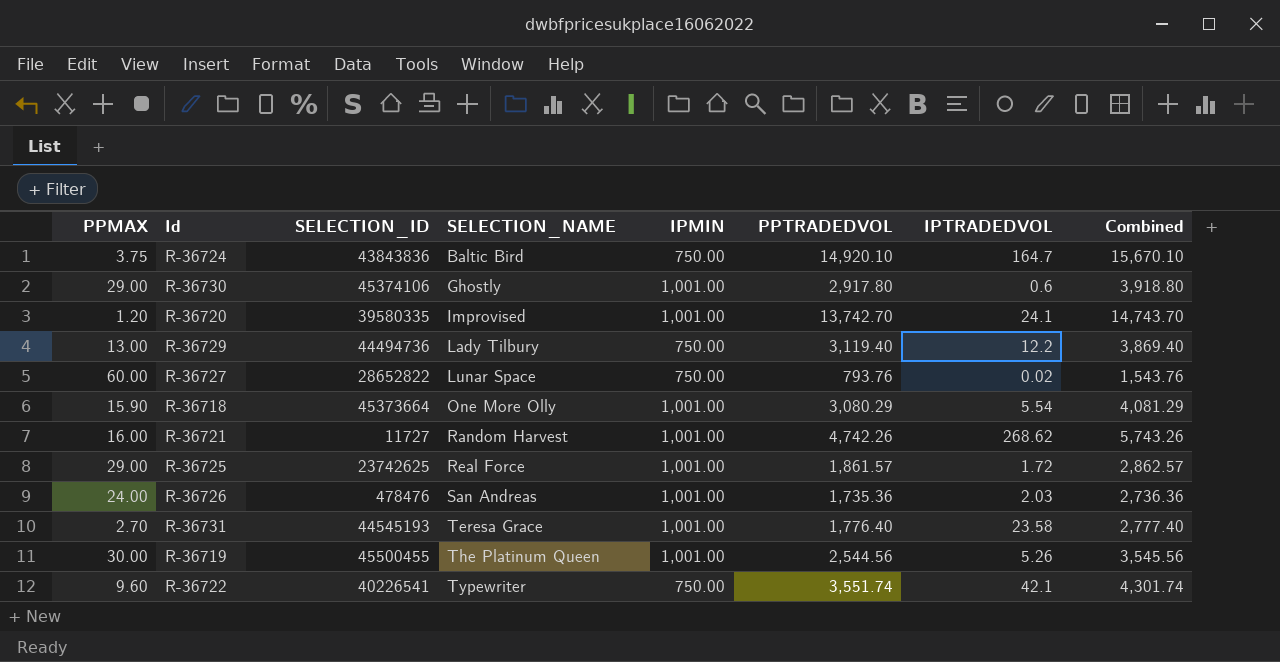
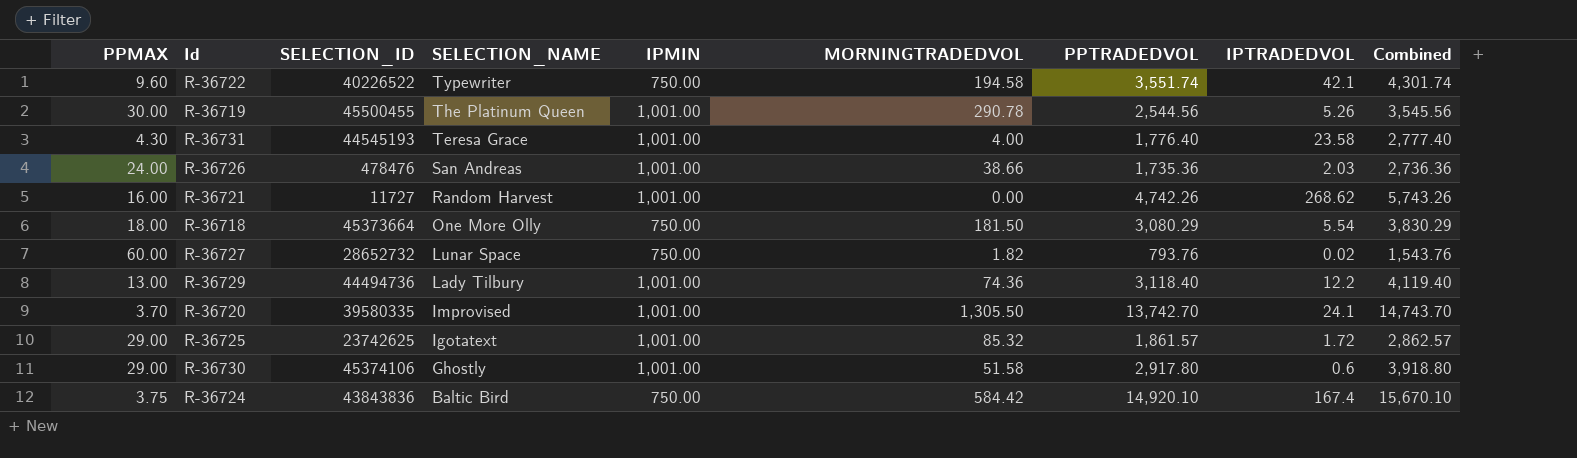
row order: SELECTION_NAME ascending -> SELECTION_NAME descending
column MORNINGTRADEDVOL | position: none -> 6
R-36722 | SELECTION_ID: 40226541 -> 40226522
R-36731 | PPMAX: 2.70 -> 4.30
R-36718 | PPMAX: 15.90 -> 18.00
R-36718 | IPMIN: 1,001.00 -> 750.00
R-36718 | Combined: 4,081.29 -> 3,830.29
R-36727 | SELECTION_ID: 28652822 -> 28652732
R-36729 | IPMIN: 750.00 -> 1,001.00
R-36729 | PPTRADEDVOL: 3,119.40 -> 3,118.40
R-36729 | Combined: 3,869.40 -> 4,119.40
R-36720 | PPMAX: 1.20 -> 3.70
R-36725 | SELECTION_NAME: Real Force -> Igotatext
R-36724 | IPTRADEDVOL: 164.7 -> 167.4

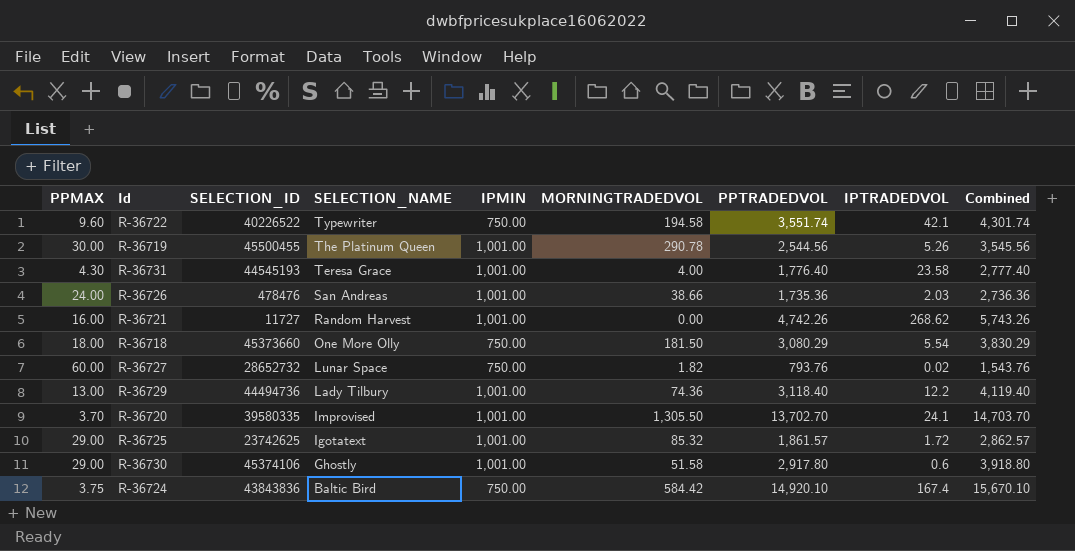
R-36718 | SELECTION_ID: 45373664 -> 45373660
R-36720 | PPTRADEDVOL: 13,742.70 -> 13,702.70
R-36720 | Combined: 14,743.70 -> 14,703.70

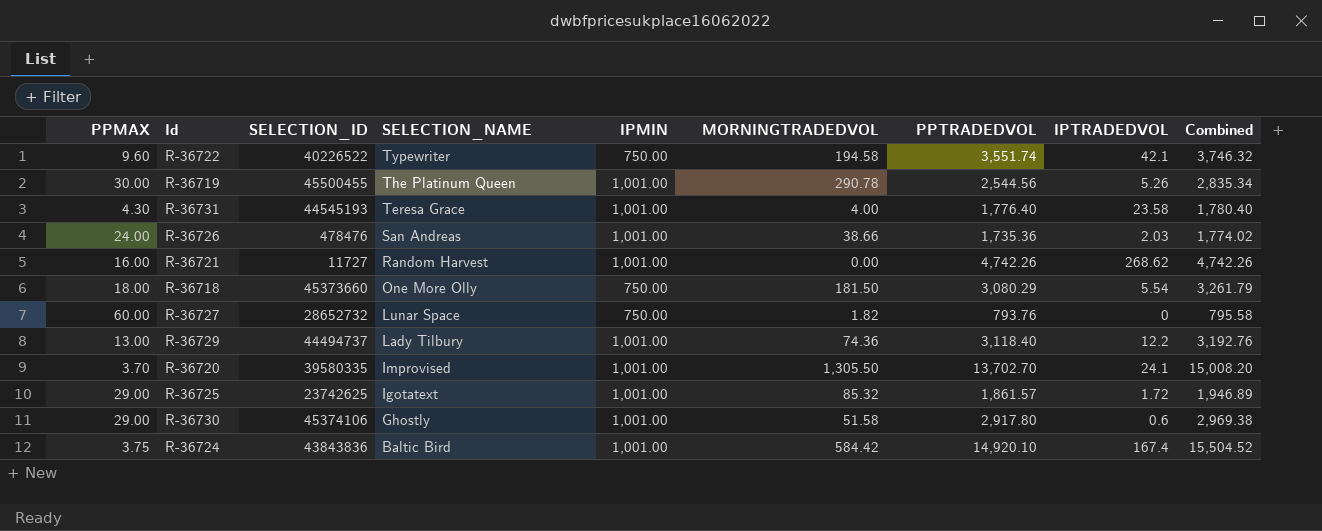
column Combined | formula: [IPMIN] + [PPTRADEDVOL] -> [MORNINGTRADEDVOL] + [PPTRADEDVOL]
R-36727 | IPTRADEDVOL: 0.02 -> 0
R-36729 | SELECTION_ID: 44494736 -> 44494737
R-36724 | IPMIN: 750.00 -> 1,001.00

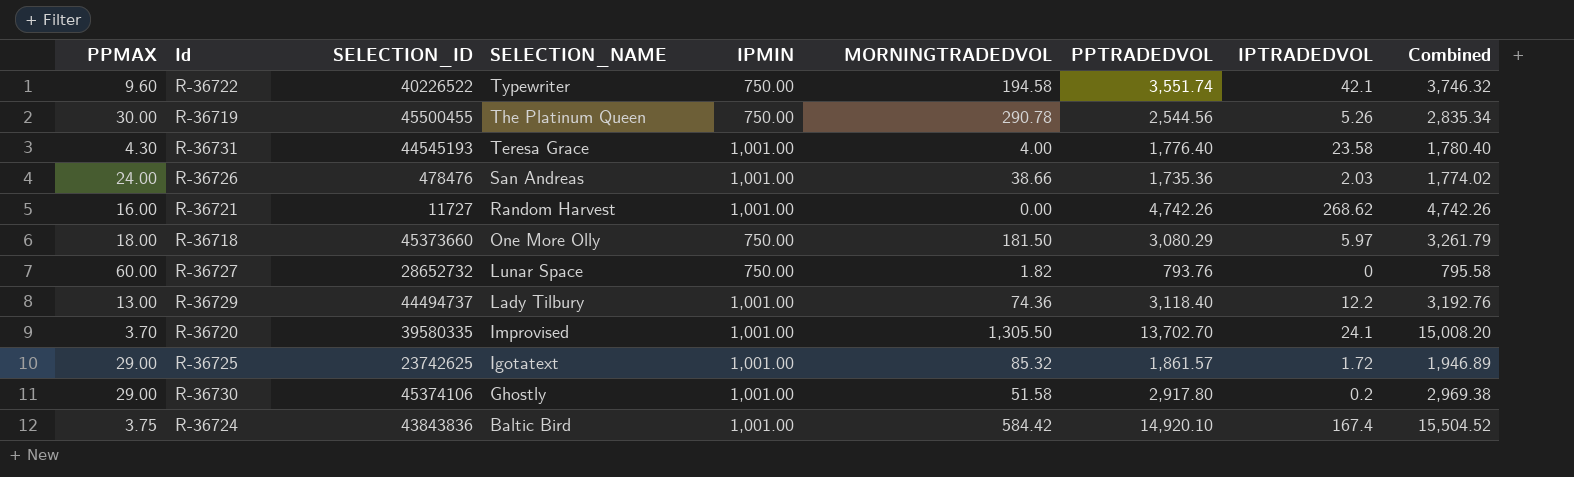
R-36719 | IPMIN: 1,001.00 -> 750.00
R-36718 | IPTRADEDVOL: 5.54 -> 5.97
R-36730 | IPTRADEDVOL: 0.6 -> 0.2

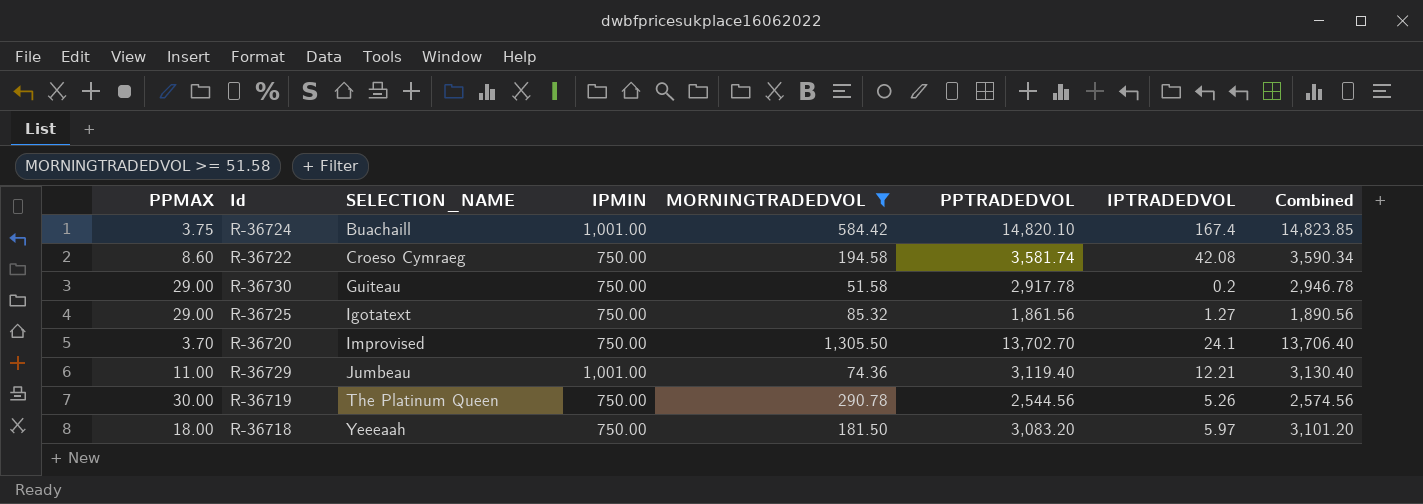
filter: none -> MORNINGTRADEDVOL >= 51.58
row order: SELECTION_NAME descending -> SELECTION_NAME ascending
column SELECTION_ID | position: 3 -> none
column Combined | formula: [MORNINGTRADEDVOL] + [PPTRADEDVOL] -> [PPMAX] + [PPTRADEDVOL]
R-36724 | SELECTION_NAME: Baltic Bird -> Buachaill
R-36724 | PPTRADEDVOL: 14,920.10 -> 14,820.10
R-36722 | PPMAX: 9.60 -> 8.60
R-36722 | SELECTION_NAME: Typewriter -> Croeso Cymraeg
R-36722 | PPTRADEDVOL: 3,551.74 -> 3,581.74
R-36722 | IPTRADEDVOL: 42.1 -> 42.08
R-36730 | SELECTION_NAME: Ghostly -> Guiteau
R-36730 | IPMIN: 1,001.00 -> 750.00
R-36730 | PPTRADEDVOL: 2,917.80 -> 2,917.78
R-36725 | IPMIN: 1,001.00 -> 750.00
R-36725 | PPTRADEDVOL: 1,861.57 -> 1,861.56
R-36725 | IPTRADEDVOL: 1.72 -> 1.27
R-36720 | IPMIN: 1,001.00 -> 750.00
R-36729 | PPMAX: 13.00 -> 11.00
R-36729 | SELECTION_NAME: Lady Tilbury -> Jumbeau
R-36729 | PPTRADEDVOL: 3,118.40 -> 3,119.40
R-36729 | IPTRADEDVOL: 12.2 -> 12.21
R-36718 | SELECTION_NAME: One More Olly -> Yeeeaah
R-36718 | PPTRADEDVOL: 3,080.29 -> 3,083.20

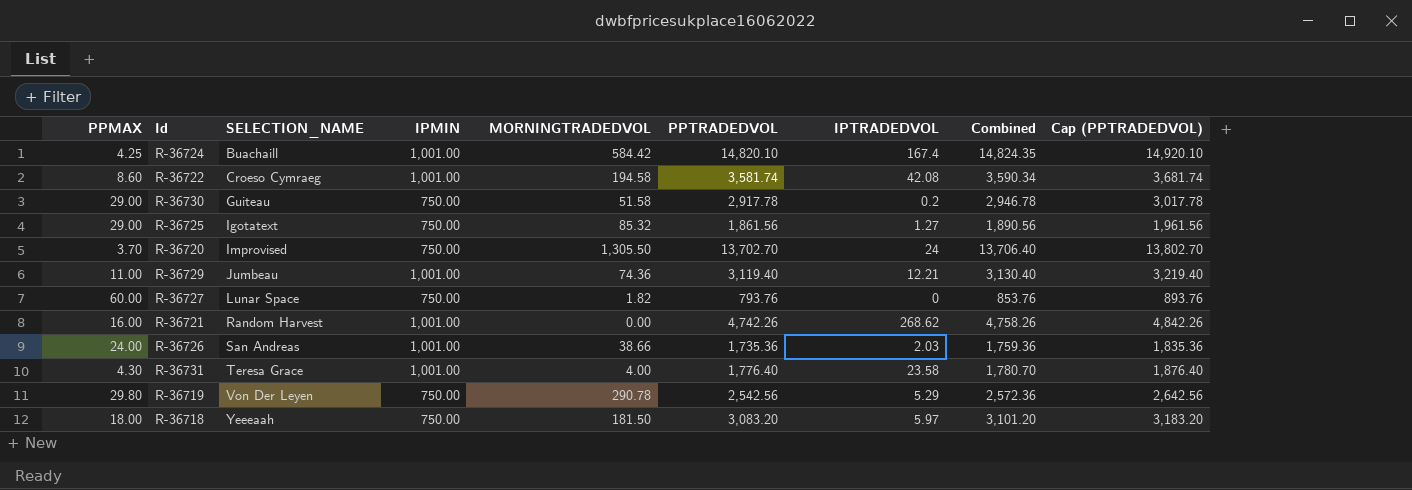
filter: MORNINGTRADEDVOL >= 51.58 -> none
column Cap (PPTRADEDVOL) | formula: none -> [PPTRADEDVOL] + 100
R-36724 | PPMAX: 3.75 -> 4.25
R-36724 | Combined: 14,823.85 -> 14,824.35
R-36722 | IPMIN: 750.00 -> 1,001.00
R-36720 | IPTRADEDVOL: 24.1 -> 24
R-36719 | PPMAX: 30.00 -> 29.80
R-36719 | SELECTION_NAME: The Platinum Queen -> Von Der Leyen
R-36719 | PPTRADEDVOL: 2,544.56 -> 2,542.56
R-36719 | IPTRADEDVOL: 5.26 -> 5.29
R-36719 | Combined: 2,574.56 -> 2,572.36

